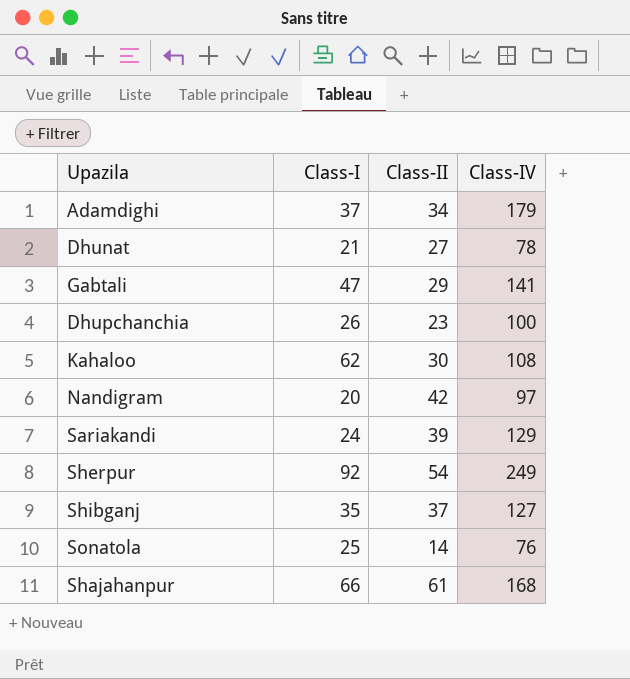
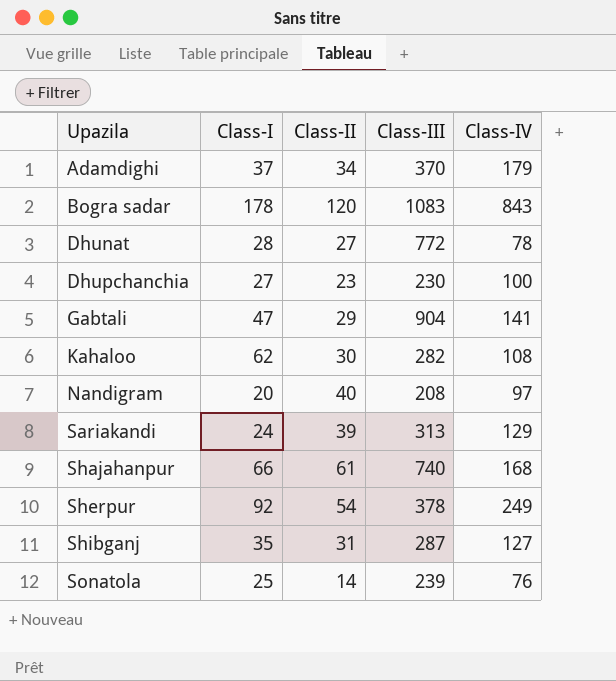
row order: none -> Upazila ascending
column Class-III | position: none -> 4
row Bogra sadar: none -> 178 | 120 | 1083 | 843
Dhunat | Class-I: 21 -> 28
Dhupchanchia | Class-I: 26 -> 27
Nandigram | Class-II: 42 -> 40
Shibganj | Class-II: 37 -> 31

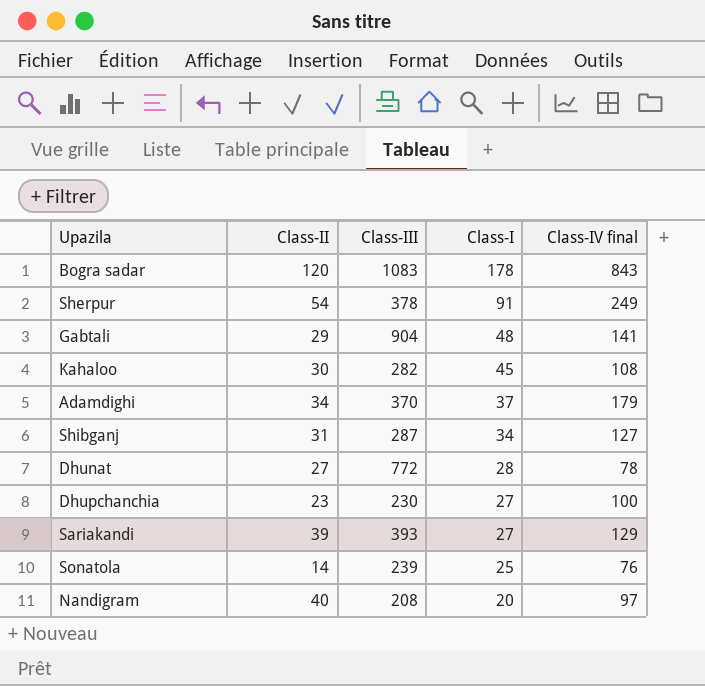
row order: Upazila ascending -> Class-I descending
column Class-I | position: 2 -> 4
column name: Class-IV -> Class-IV final
row Shajahanpur: 66 | 61 | 740 | 168 -> none
Sherpur | Class-I: 92 -> 91
Gabtali | Class-I: 47 -> 48
Kahaloo | Class-I: 62 -> 45
Shibganj | Class-I: 35 -> 34
Sariakandi | Class-III: 313 -> 393
Sariakandi | Class-I: 24 -> 27

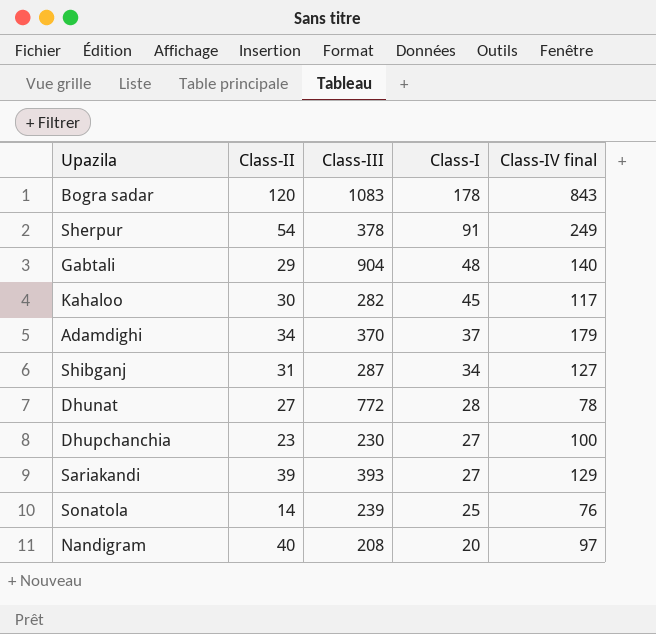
Gabtali | Class-IV final: 141 -> 140
Kahaloo | Class-IV final: 108 -> 117

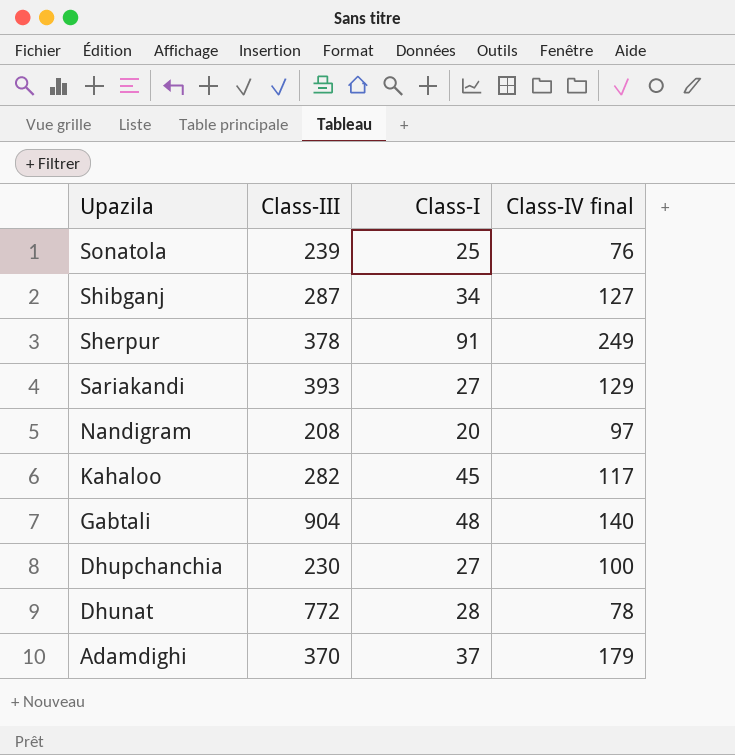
row order: Class-I descending -> Upazila descending
column Class-II | position: 2 -> none
row Bogra sadar: 120 | 1083 | 178 | 843 -> none

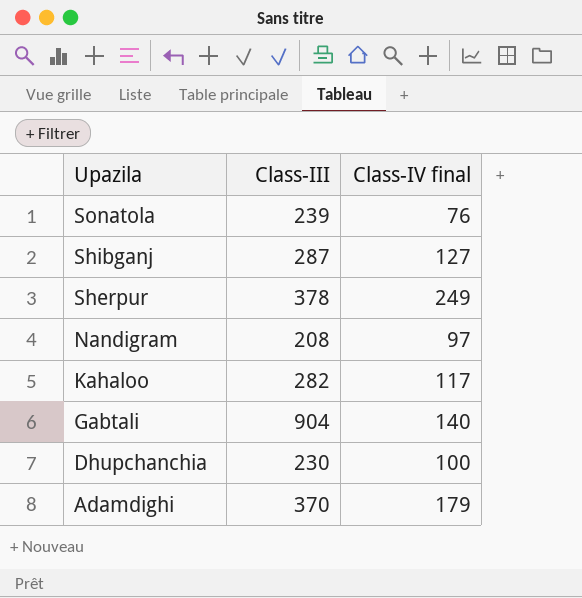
column Class-I | position: 3 -> none
row Sariakandi: 393 | 27 | 129 -> none
row Dhunat: 772 | 28 | 78 -> none

